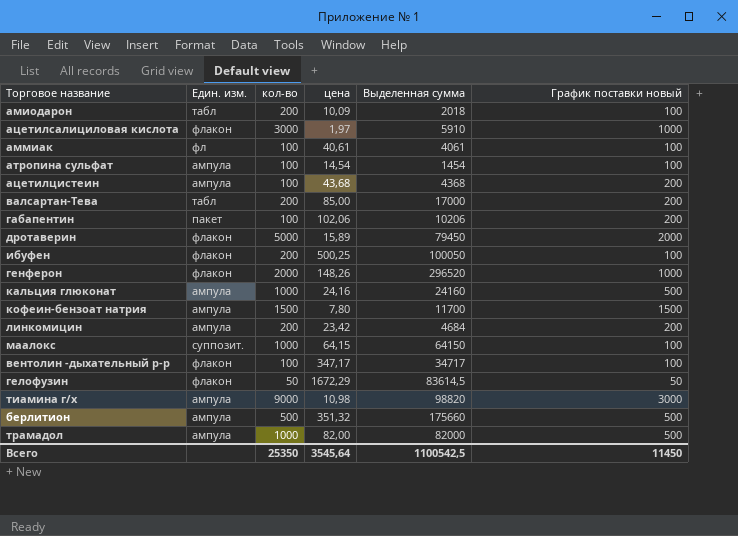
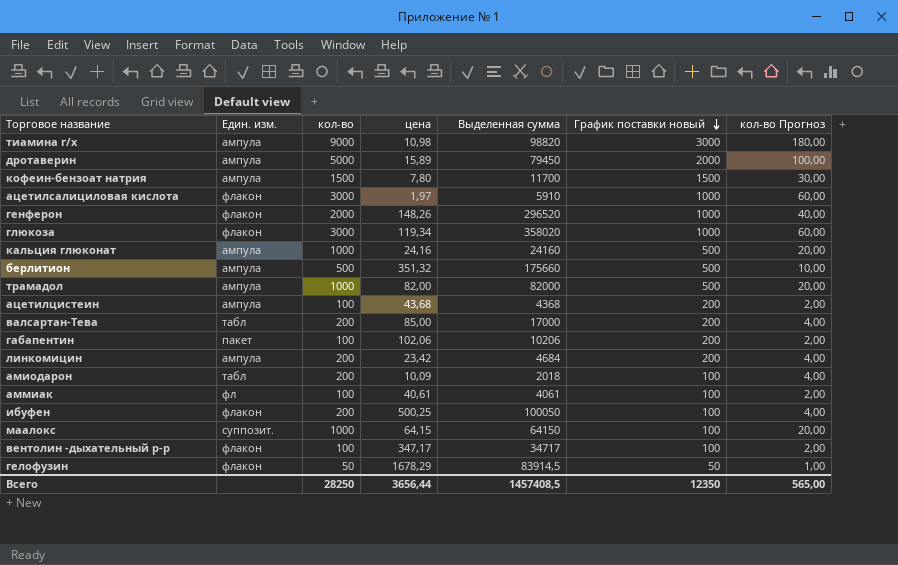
row order: none -> График поставки новый descending
column кол-во Прогноз | formula: none -> [кол-во] * 0,02
row атропина сульфат: ампула | 100 | 14,54 | 1454 | 100 -> none
дротаверин | Един. изм.: флакон -> ампула
row глюкоза: none -> флакон | 3000 | 119,34 | 358020 | 1000 | 60,00
гелофузин | цена: 1672,29 -> 1678,29
гелофузин | Выделенная сумма: 83614,5 -> 83914,5
Всего | кол-во: 25350 -> 28250
Всего | цена: 3545,64 -> 3656,44
Всего | Выделенная сумма: 1100542,5 -> 1457408,5
Всего | График поставки новый: 11450 -> 12350

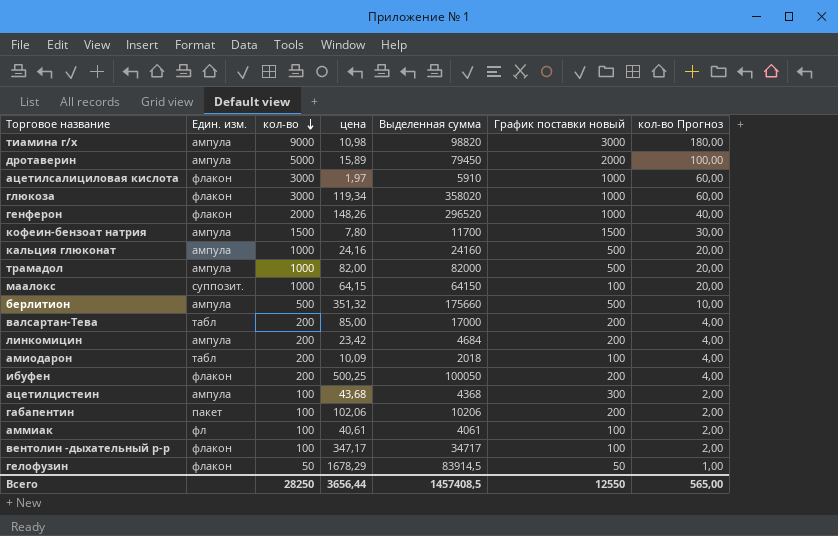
row order: График поставки новый descending -> кол-во descending
ибуфен | График поставки новый: 100 -> 200
ацетилцистеин | График поставки новый: 200 -> 300
Всего | График поставки новый: 12350 -> 12550

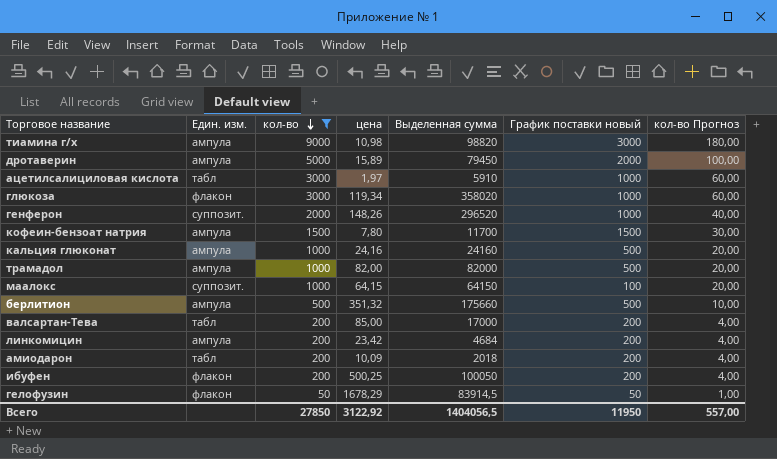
filter: none -> кол-во != 100
ацетилсалициловая кислота | Един. изм.: флакон -> табл
генферон | Един. изм.: флакон -> суппозит.
амиодарон | График поставки новый: 100 -> 200
Всего | кол-во: 28250 -> 27850
Всего | цена: 3656,44 -> 3122,92
Всего | Выделенная сумма: 1457408,5 -> 1404056,5
Всего | График поставки новый: 12550 -> 11950
Всего | кол-во Прогноз: 565,00 -> 557,00

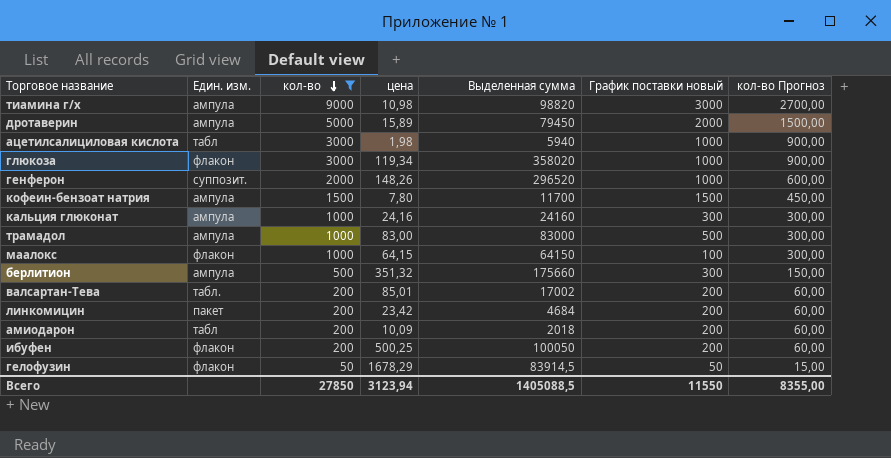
column кол-во Прогноз | formula: [кол-во] * 0,02 -> [кол-во] * 0,3
ацетилсалициловая кислота | цена: 1,97 -> 1,98
ацетилсалициловая кислота | Выделенная сумма: 5910 -> 5940
кальция глюконат | График поставки новый: 500 -> 300
трамадол | цена: 82,00 -> 83,00
трамадол | Выделенная сумма: 82000 -> 83000
маалокс | Един. изм.: суппозит. -> флакон
берлитион | График поставки новый: 500 -> 300
валсартан-Тева | Един. изм.: табл -> табл.
валсартан-Тева | цена: 85,00 -> 85,01
валсартан-Тева | Выделенная сумма: 17000 -> 17002
линкомицин | Един. изм.: ампула -> пакет
Всего | цена: 3122,92 -> 3123,94
Всего | Выделенная сумма: 1404056,5 -> 1405088,5
Всего | График поставки новый: 11950 -> 11550
Всего | кол-во Прогноз: 557,00 -> 8355,00

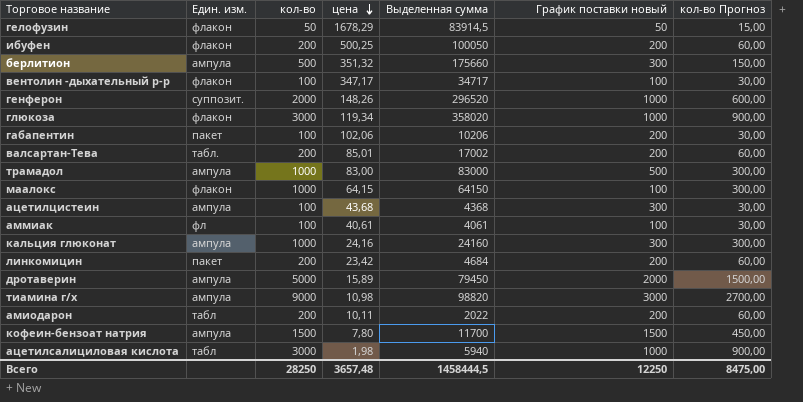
filter: кол-во != 100 -> none
row order: кол-во descending -> цена descending
амиодарон | цена: 10,09 -> 10,11
амиодарон | Выделенная сумма: 2018 -> 2022
Всего | кол-во: 27850 -> 28250
Всего | цена: 3123,94 -> 3657,48
Всего | Выделенная сумма: 1405088,5 -> 1458444,5
Всего | График поставки новый: 11550 -> 12250
Всего | кол-во Прогноз: 8355,00 -> 8475,00

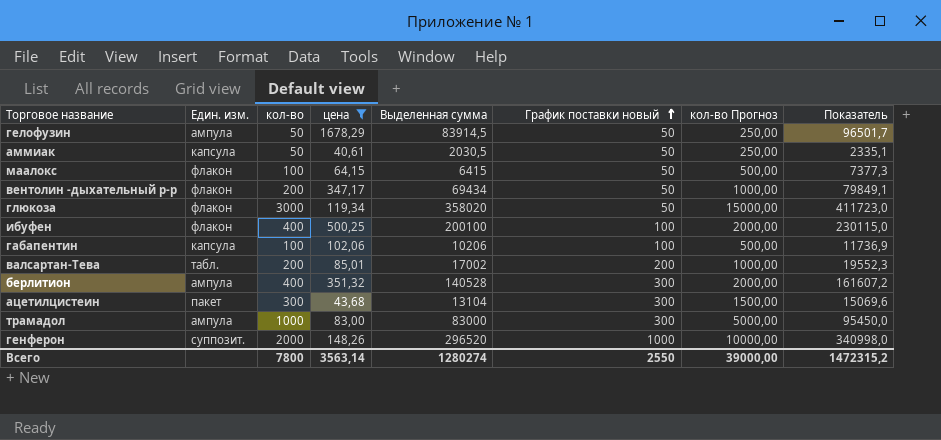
filter: none -> цена >= 40,61
row order: цена descending -> График поставки новый ascending
column кол-во Прогноз | formula: [кол-во] * 0,3 -> [кол-во] * 5
column Показатель | formula: none -> [Выделенная сумма] * 1,15
гелофузин | Един. изм.: флакон -> ампула
аммиак | Един. изм.: фл -> капсула
аммиак | кол-во: 100 -> 50
аммиак | Выделенная сумма: 4061 -> 2030,5
аммиак | График поставки новый: 100 -> 50
маалокс | кол-во: 1000 -> 100
маалокс | Выделенная сумма: 64150 -> 6415
маалокс | График поставки новый: 100 -> 50
вентолин -дыхательный р-р | кол-во: 100 -> 200
вентолин -дыхательный р-р | Выделенная сумма: 34717 -> 69434
вентолин -дыхательный р-р | График поставки новый: 100 -> 50
глюкоза | График поставки новый: 1000 -> 50
ибуфен | кол-во: 200 -> 400
ибуфен | Выделенная сумма: 100050 -> 200100
ибуфен | График поставки новый: 200 -> 100
габапентин | Един. изм.: пакет -> капсула
габапентин | График поставки новый: 200 -> 100
берлитион | кол-во: 500 -> 400
берлитион | Выделенная сумма: 175660 -> 140528
ацетилцистеин | Един. изм.: ампула -> пакет
ацетилцистеин | кол-во: 100 -> 300
ацетилцистеин | Выделенная сумма: 4368 -> 13104
трамадол | График поставки новый: 500 -> 300
Всего | кол-во: 28250 -> 7800
Всего | цена: 3657,48 -> 3563,14
Всего | Выделенная сумма: 1458444,5 -> 1280274
Всего | График поставки новый: 12250 -> 2550
Всего | кол-во Прогноз: 8475,00 -> 39000,00

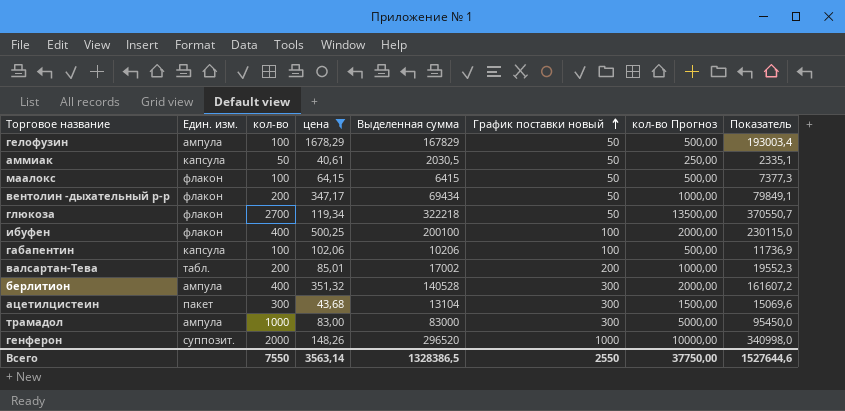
гелофузин | кол-во: 50 -> 100
гелофузин | Выделенная сумма: 83914,5 -> 167829
гелофузин | кол-во Прогноз: 250,00 -> 500,00
гелофузин | Показатель: 96501,7 -> 193003,4
глюкоза | кол-во: 3000 -> 2700
глюкоза | Выделенная сумма: 358020 -> 322218
глюкоза | кол-во Прогноз: 15000,00 -> 13500,00
глюкоза | Показатель: 411723,0 -> 370550,7
Всего | кол-во: 7800 -> 7550
Всего | Выделенная сумма: 1280274 -> 1328386,5
Всего | кол-во Прогноз: 39000,00 -> 37750,00
Всего | Показатель: 1472315,2 -> 1527644,6

